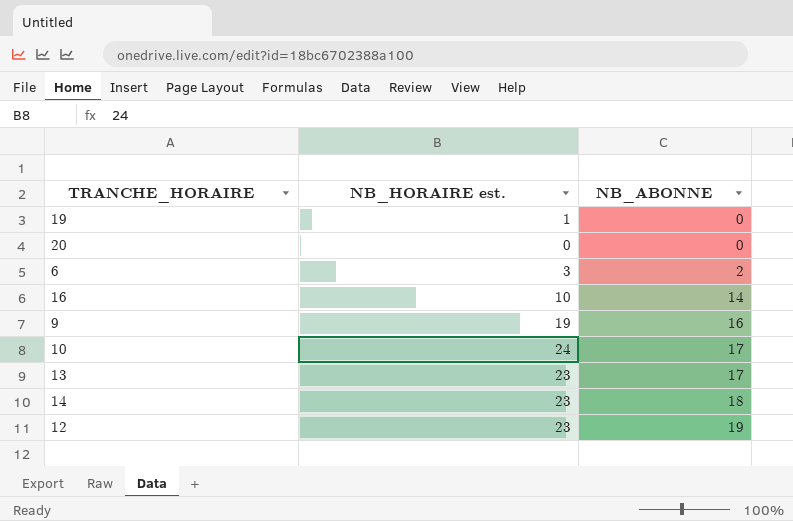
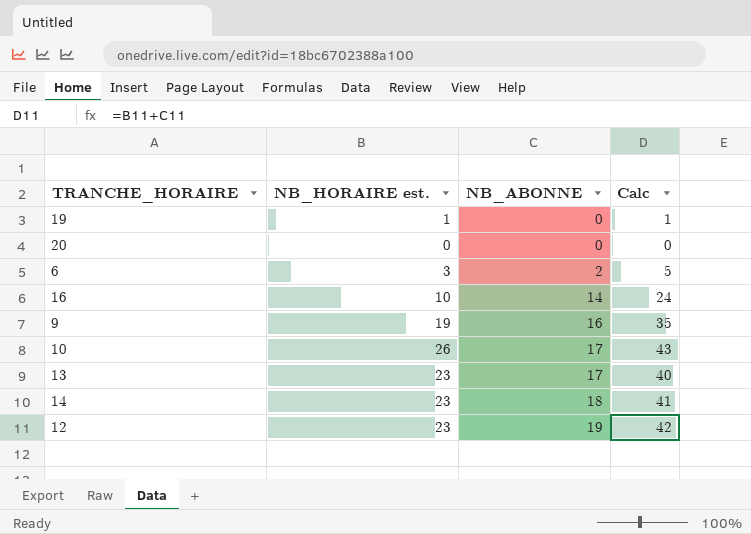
column Calc | formula: none -> [NB_HORAIRE est.] + [NB_ABONNE]
10 | NB_HORAIRE est.: 24 -> 26

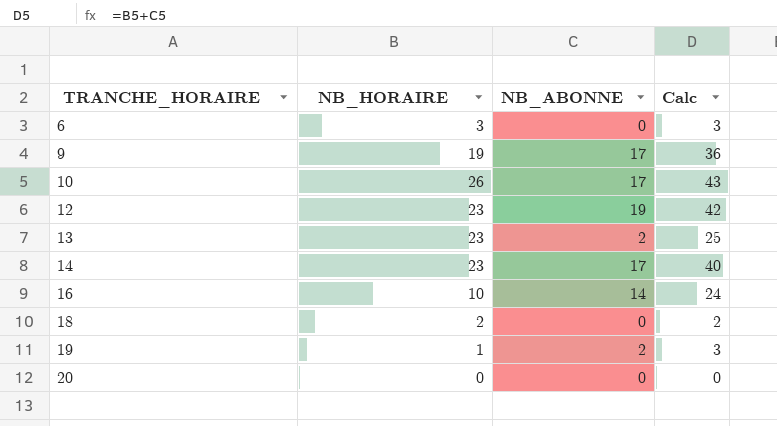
row order: NB_ABONNE ascending -> TRANCHE_HORAIRE ascending
column name: NB_HORAIRE est. -> NB_HORAIRE
6 | NB_ABONNE: 2 -> 0
6 | Calc: 5 -> 3
9 | NB_ABONNE: 16 -> 17
9 | Calc: 35 -> 36
13 | NB_ABONNE: 17 -> 2
13 | Calc: 40 -> 25
14 | NB_ABONNE: 18 -> 17
14 | Calc: 41 -> 40
row 18: none -> 2 | 0 | 2
19 | NB_ABONNE: 0 -> 2
19 | Calc: 1 -> 3

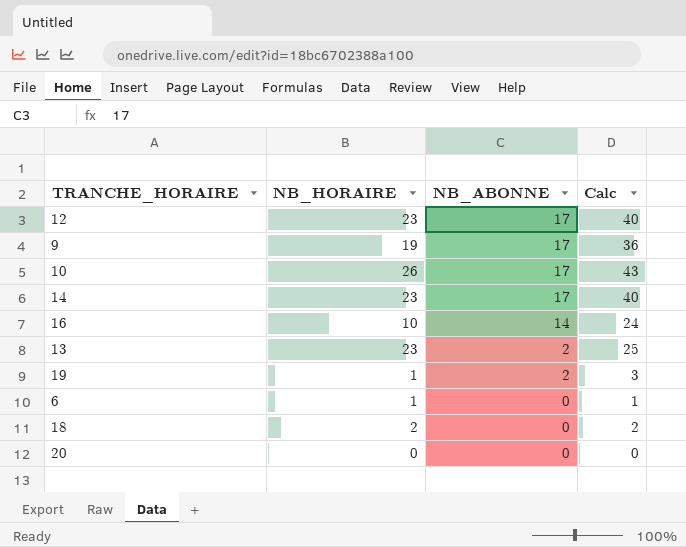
row order: TRANCHE_HORAIRE ascending -> NB_ABONNE descending
12 | NB_ABONNE: 19 -> 17
12 | Calc: 42 -> 40
6 | NB_HORAIRE: 3 -> 1
6 | Calc: 3 -> 1

